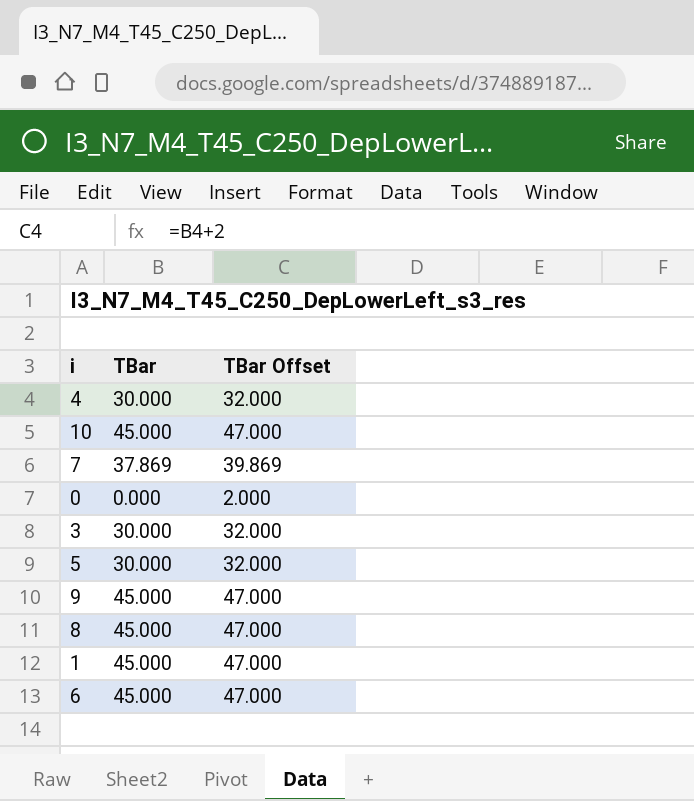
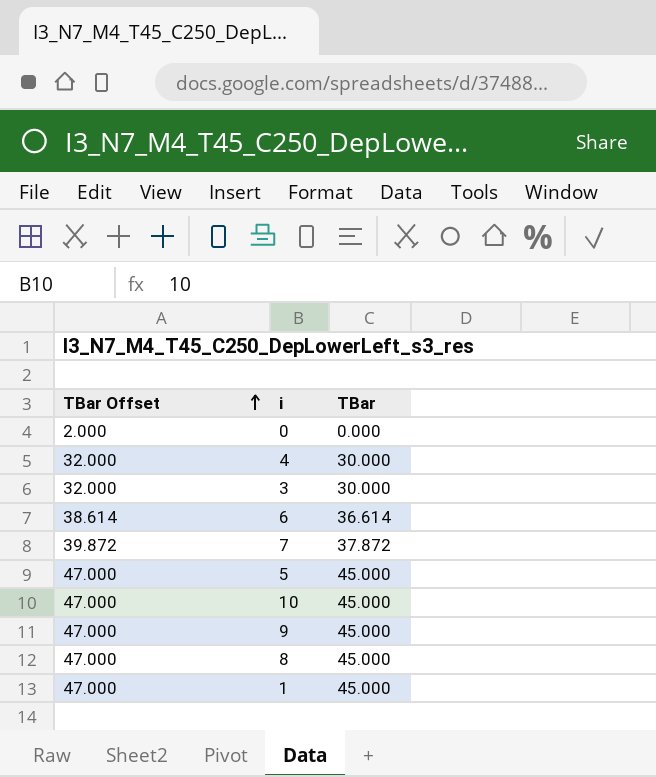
row order: none -> TBar Offset ascending
column TBar Offset | position: 3 -> 1
6 | TBar Offset: 47.000 -> 38.614
6 | TBar: 45.000 -> 36.614
7 | TBar Offset: 39.869 -> 39.872
7 | TBar: 37.869 -> 37.872
5 | TBar Offset: 32.000 -> 47.000
5 | TBar: 30.000 -> 45.000

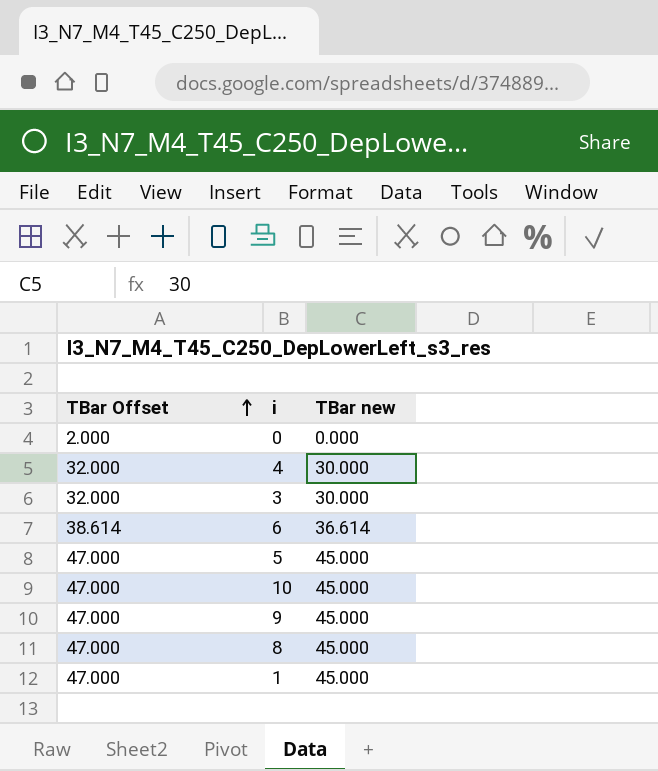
column name: TBar -> TBar new
row 7: 39.872 | 37.872 -> none

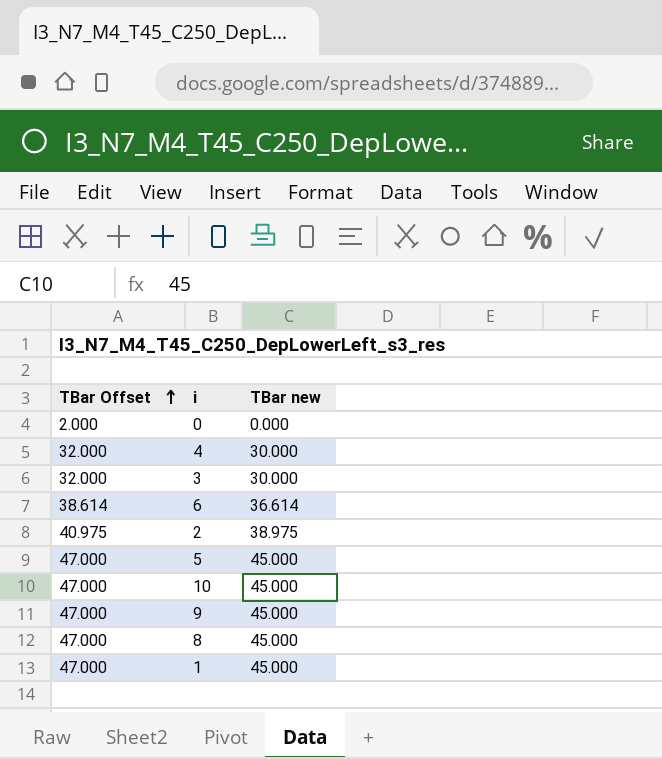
row 2: none -> 40.975 | 38.975

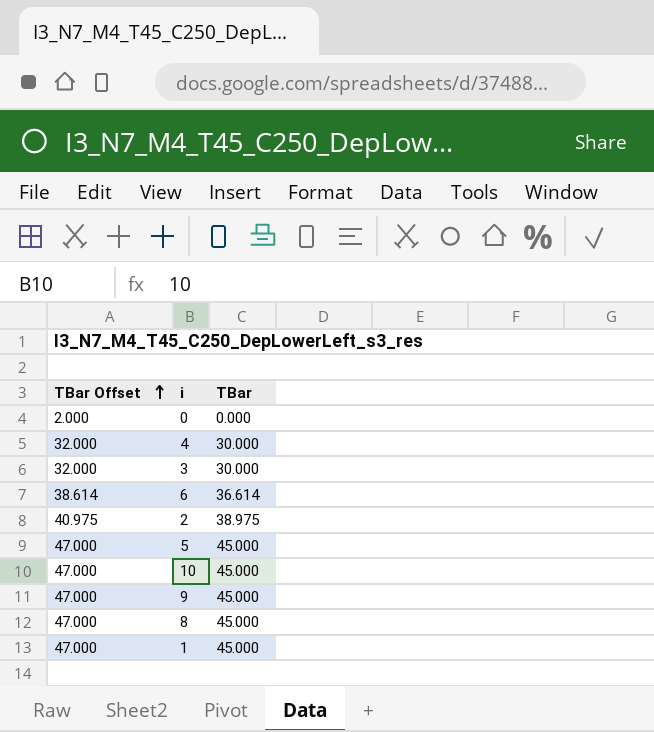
column name: TBar new -> TBar

